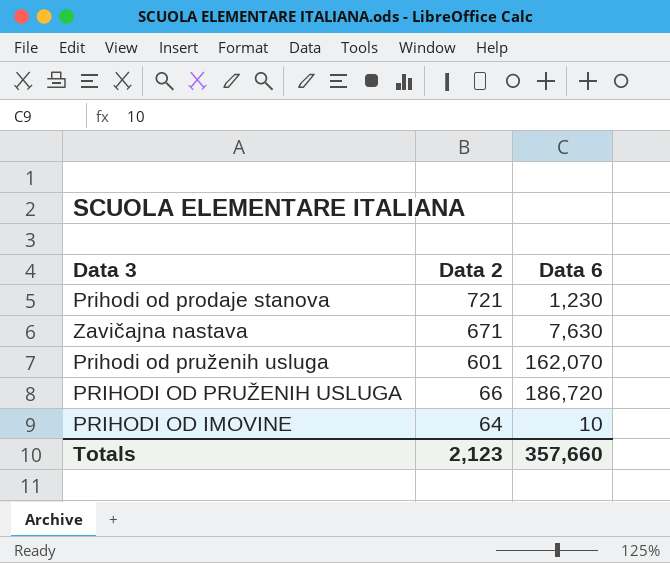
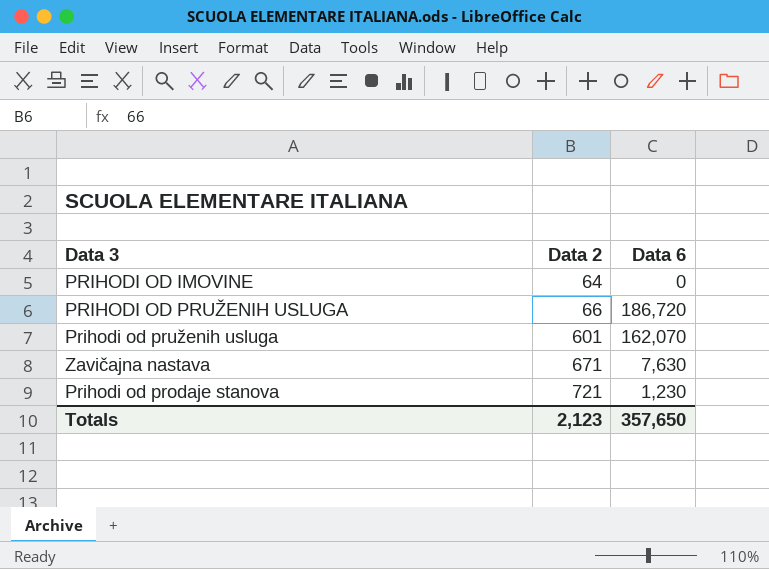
row order: Data 2 descending -> Data 2 ascending
PRIHODI OD IMOVINE | Data 6: 10 -> 0
Totals | Data 6: 357,660 -> 357,650

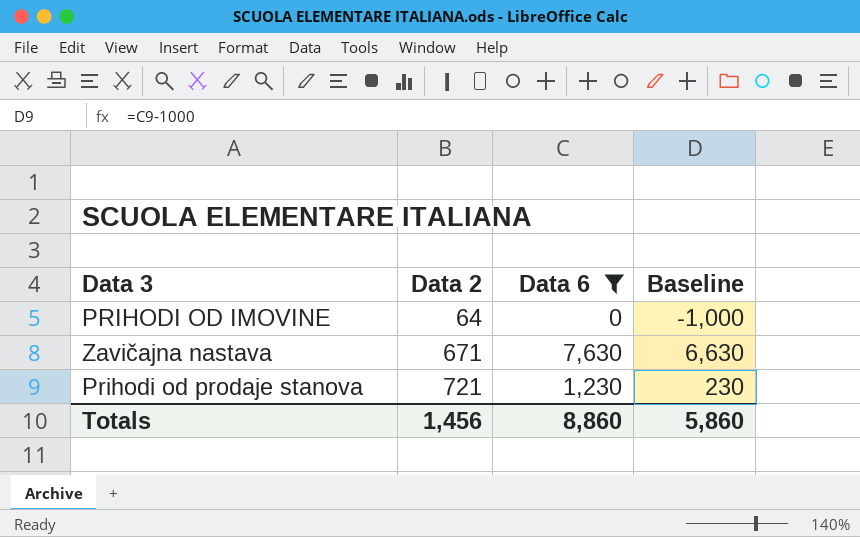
filter: none -> Data 6 <= 7,630
column Baseline | formula: none -> [Data 6] - 1000
Totals | Data 2: 2,123 -> 1,456
Totals | Data 6: 357,650 -> 8,860

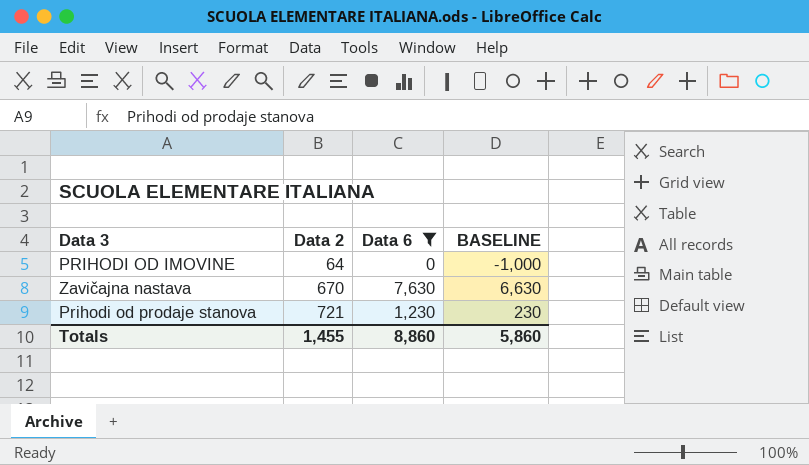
column name: Baseline -> BASELINE
Zavičajna nastava | Data 2: 671 -> 670
Totals | Data 2: 1,456 -> 1,455

